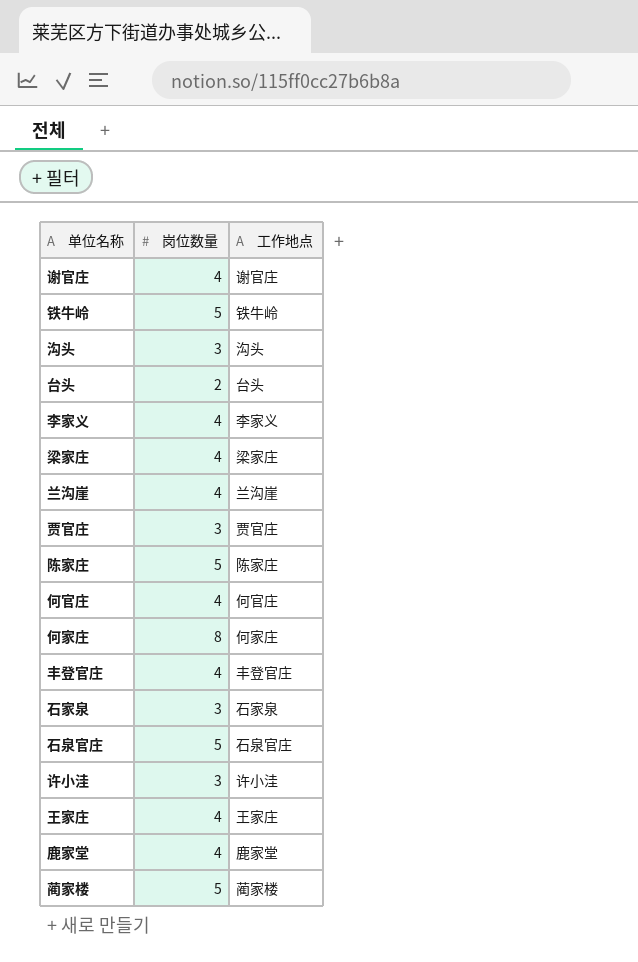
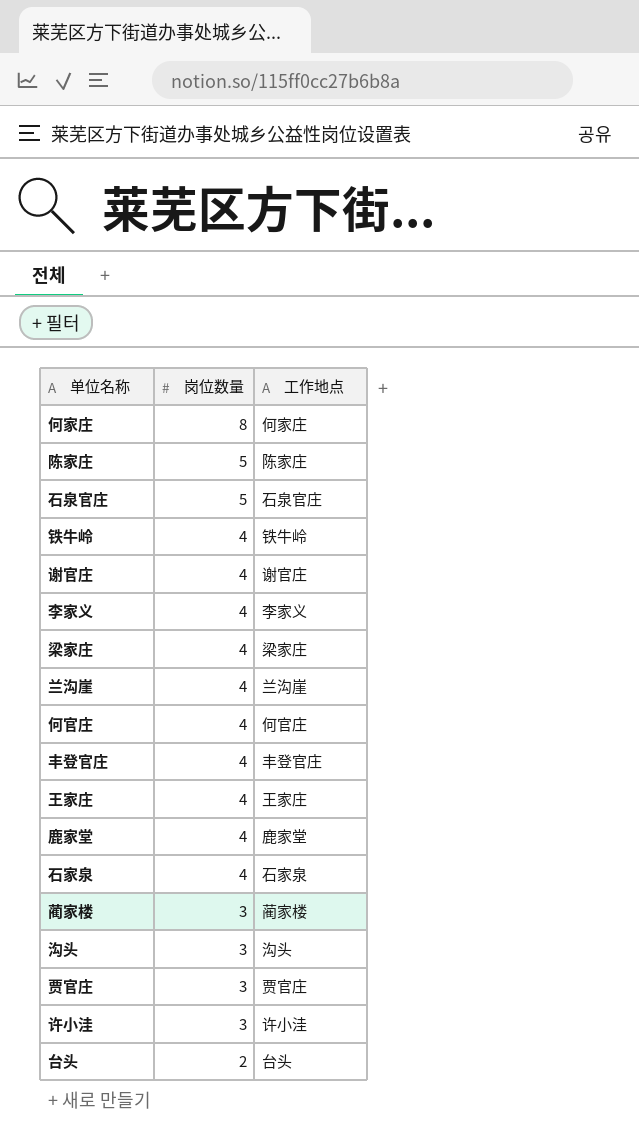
row order: none -> 岗位数量 descending
铁牛岭 | 岗位数量: 5 -> 4
石家泉 | 岗位数量: 3 -> 4
蔺家楼 | 岗位数量: 5 -> 3

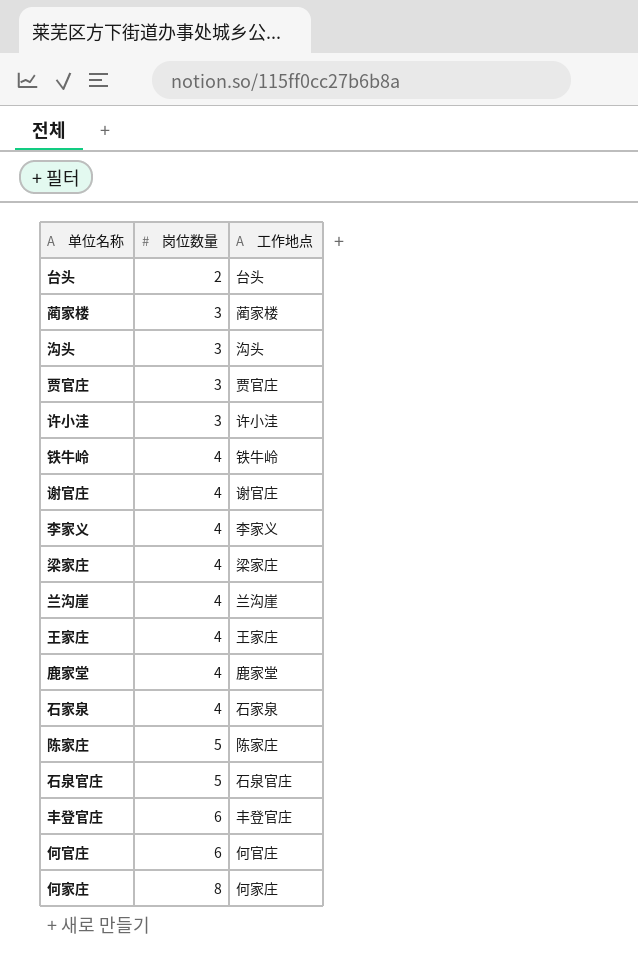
row order: 岗位数量 descending -> 岗位数量 ascending
丰登官庄 | 岗位数量: 4 -> 6
何官庄 | 岗位数量: 4 -> 6

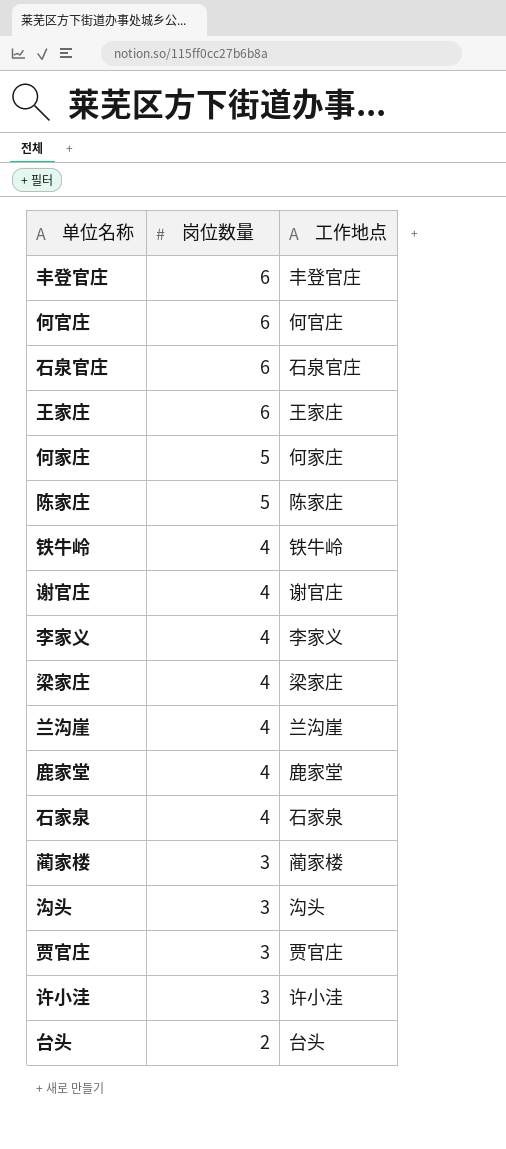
row order: 岗位数量 ascending -> 岗位数量 descending
石泉官庄 | 岗位数量: 5 -> 6
王家庄 | 岗位数量: 4 -> 6
何家庄 | 岗位数量: 8 -> 5

